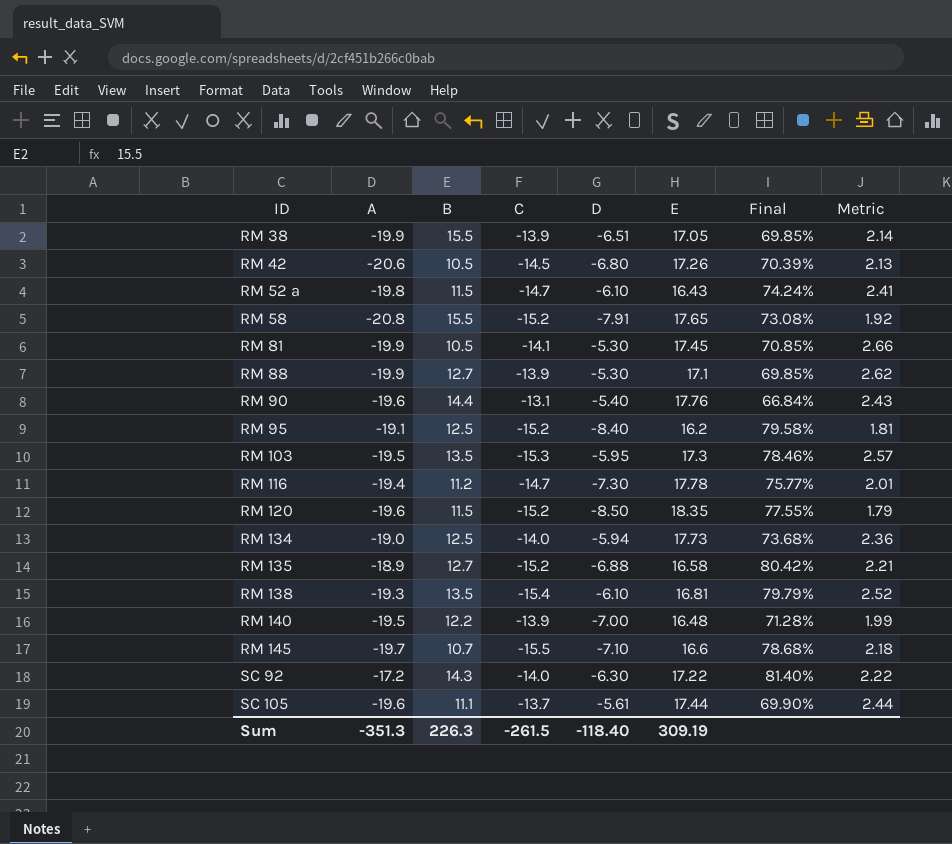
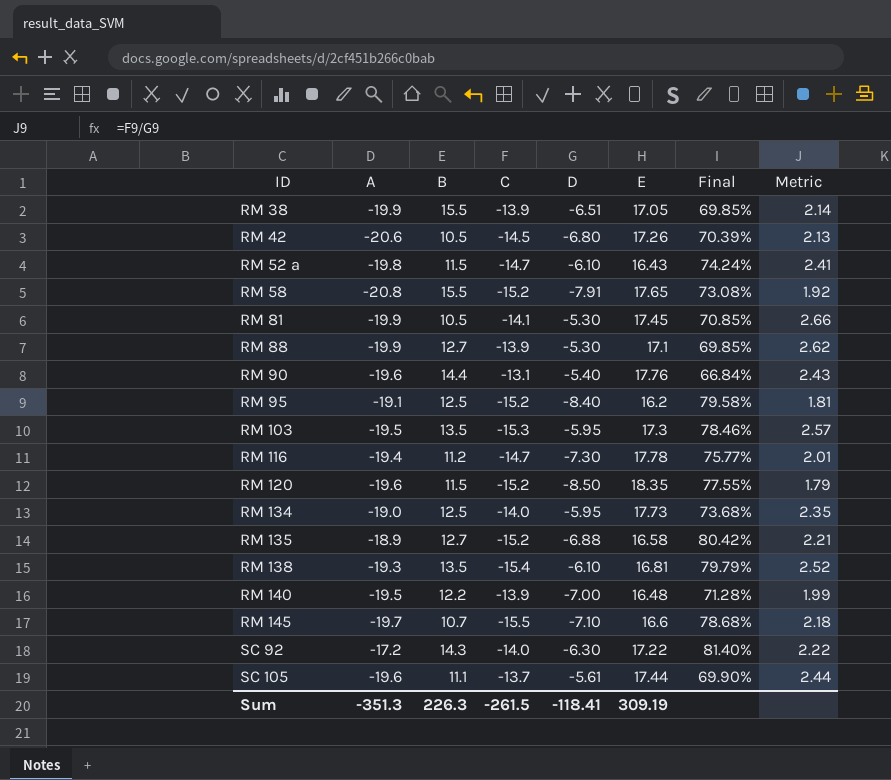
RM 134 | D: -5.94 -> -5.95
RM 134 | Metric: 2.36 -> 2.35
Sum | D: -118.40 -> -118.41

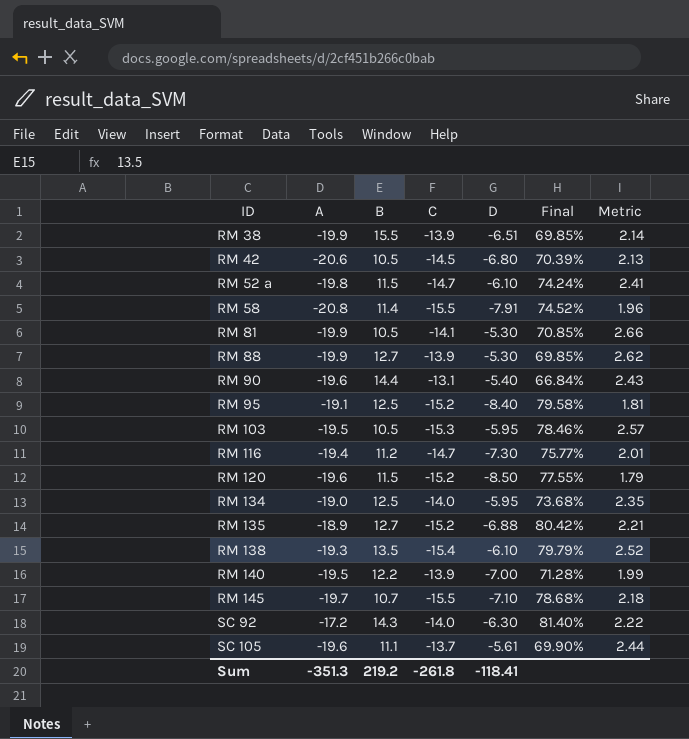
column E | position: 6 -> none
RM 58 | B: 15.5 -> 11.4
RM 58 | C: -15.2 -> -15.5
RM 58 | Final: 73.08% -> 74.52%
RM 58 | Metric: 1.92 -> 1.96
RM 103 | B: 13.5 -> 10.5
Sum | B: 226.3 -> 219.2
Sum | C: -261.5 -> -261.8

